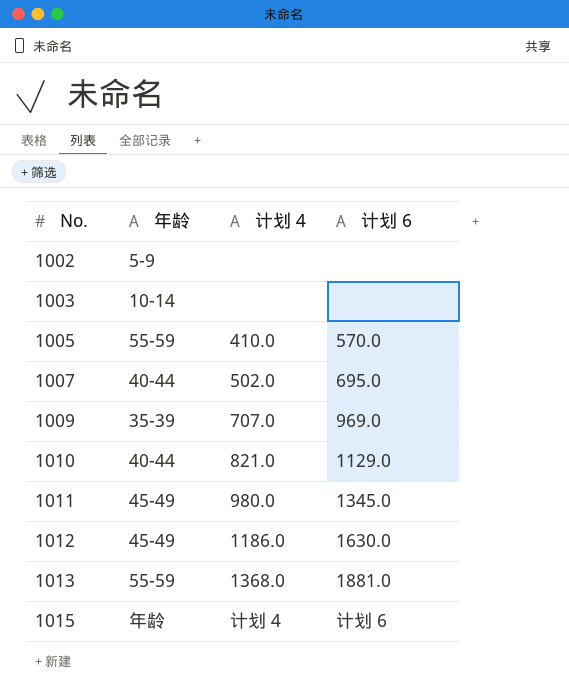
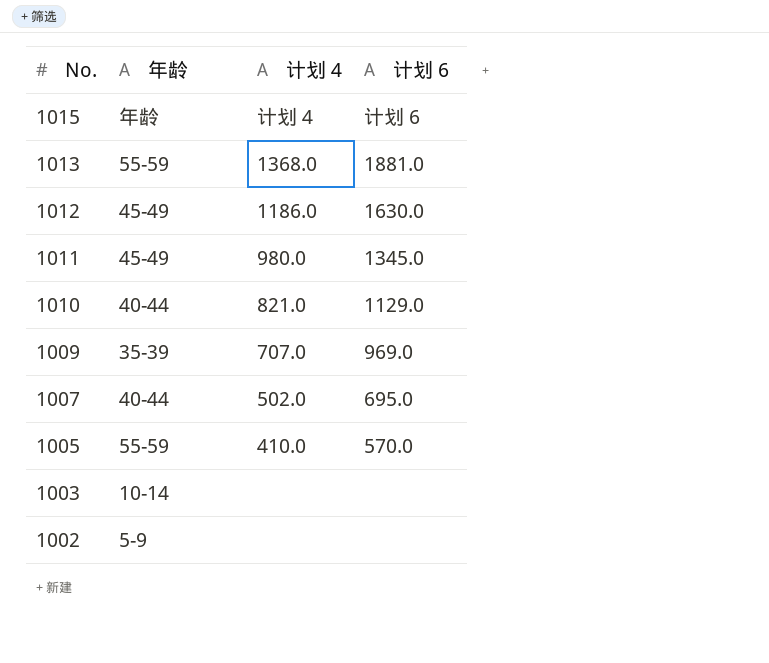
row order: No. ascending -> No. descending

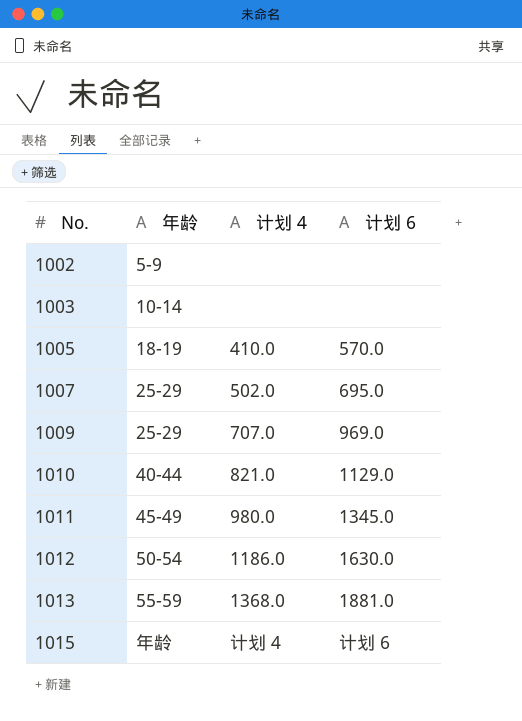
row order: No. descending -> No. ascending
1005 | 年龄: 55-59 -> 18-19
1007 | 年龄: 40-44 -> 25-29
1009 | 年龄: 35-39 -> 25-29
1012 | 年龄: 45-49 -> 50-54

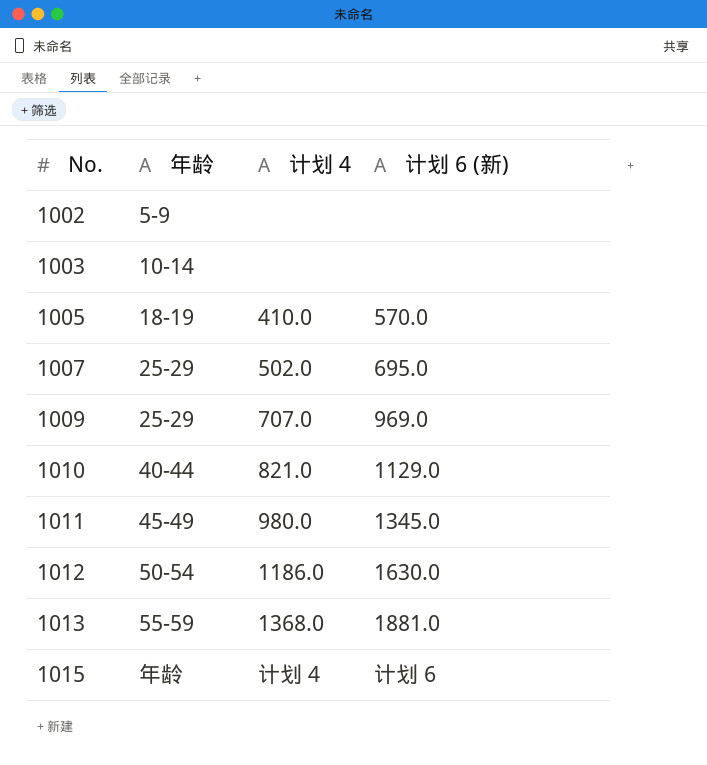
column name: 计划 6 -> 计划 6 (新)

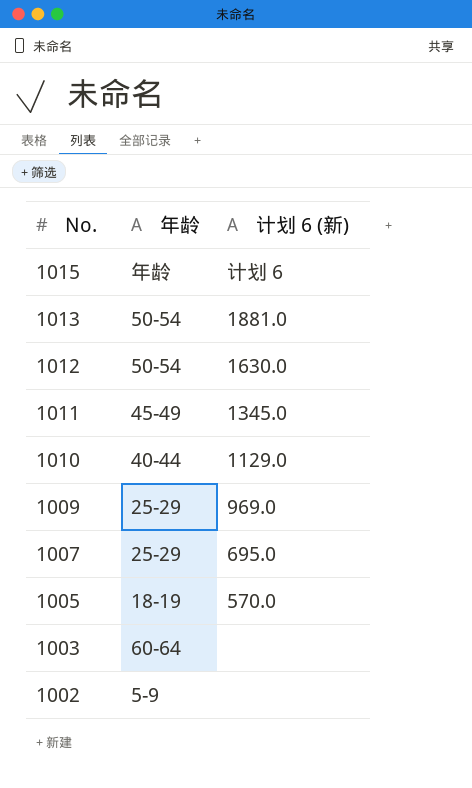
row order: No. ascending -> No. descending
column 计划 4 | position: 3 -> none
1013 | 年龄: 55-59 -> 50-54
1003 | 年龄: 10-14 -> 60-64

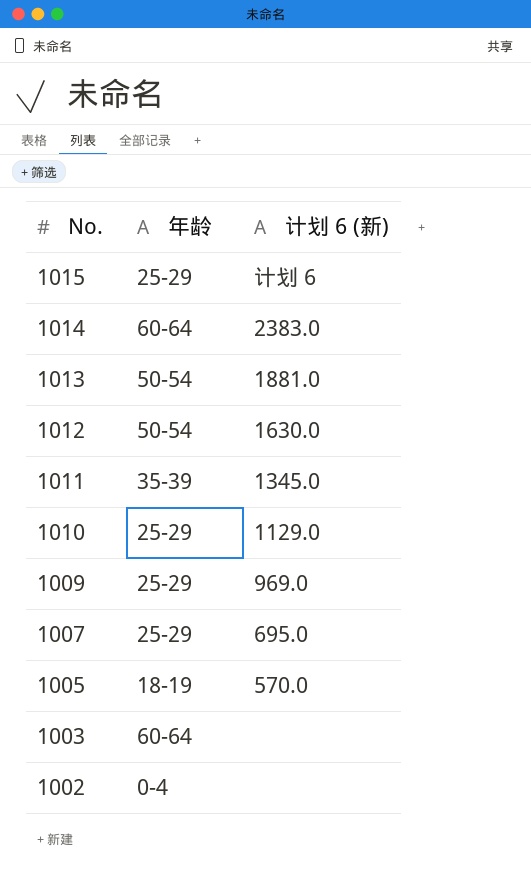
1015 | 年龄: 年龄 -> 25-29
row 1014: none -> 60-64 | 2383.0
1011 | 年龄: 45-49 -> 35-39
1010 | 年龄: 40-44 -> 25-29
1002 | 年龄: 5-9 -> 0-4

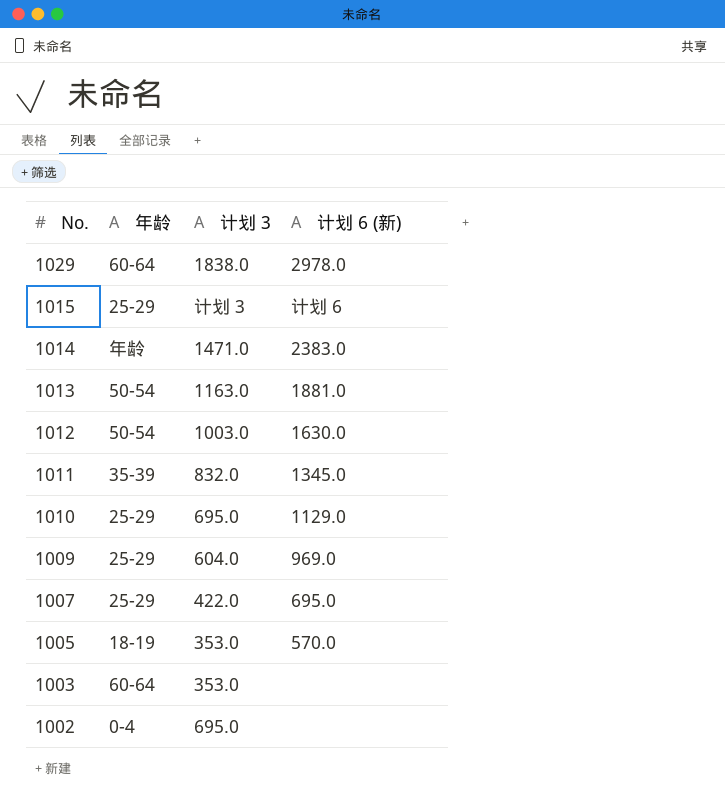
column 计划 3 | position: none -> 3
row 1029: none -> 60-64 | 1838.0 | 2978.0
1014 | 年龄: 60-64 -> 年龄

